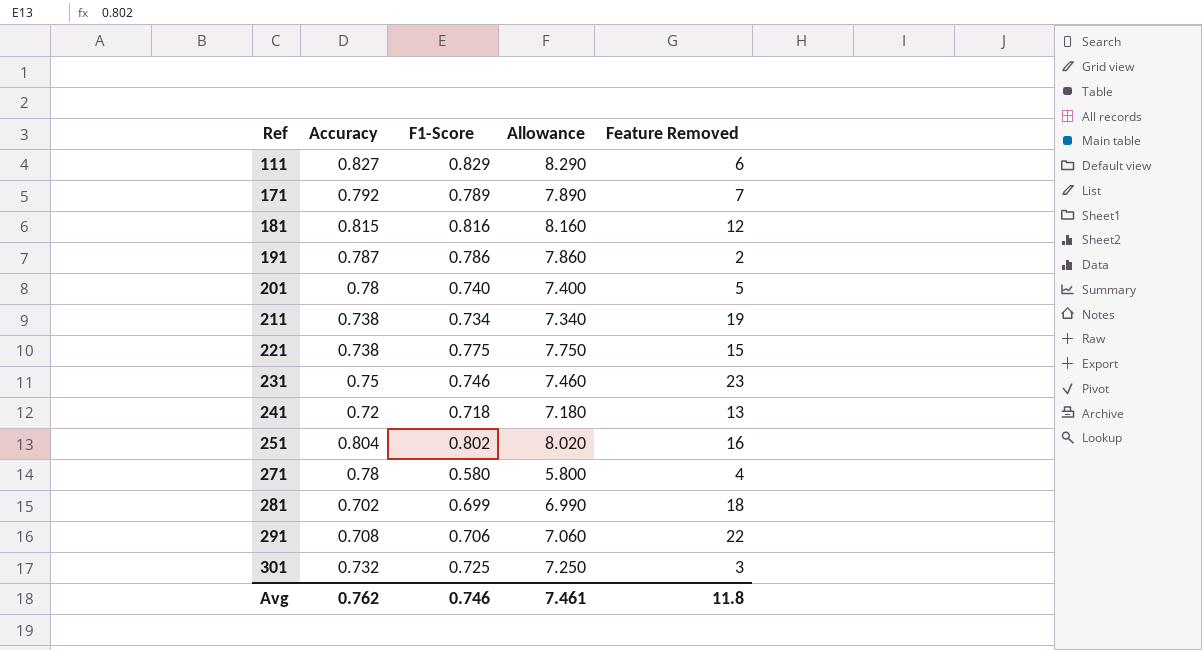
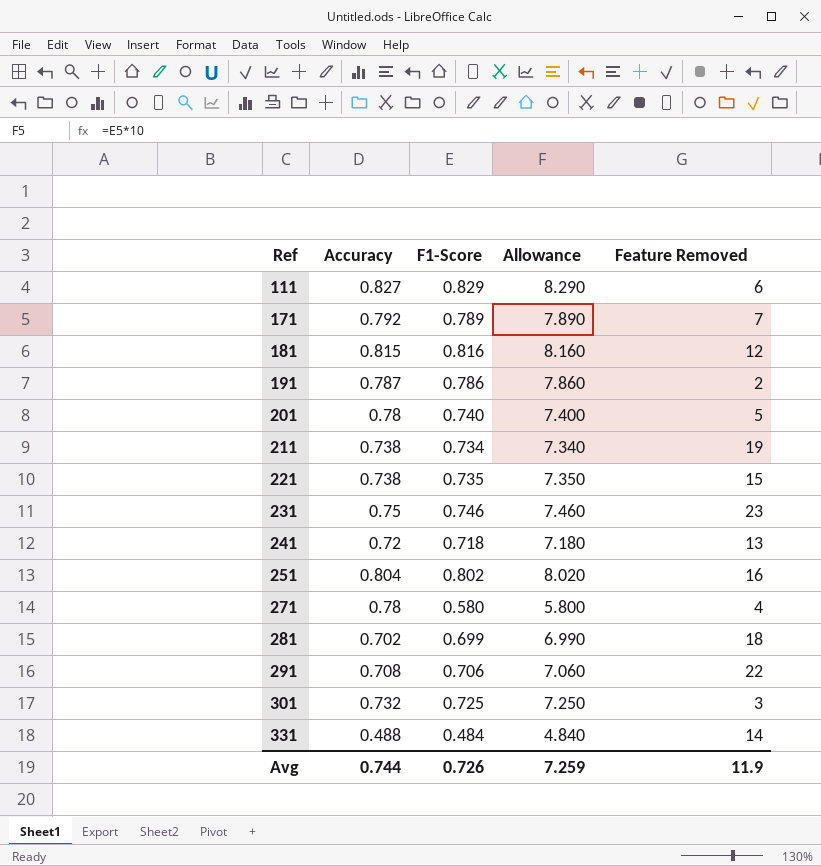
221 | F1-Score: 0.775 -> 0.735
221 | Allowance: 7.750 -> 7.350
row 331: none -> 0.488 | 0.484 | 4.840 | 14
Avg | Accuracy: 0.762 -> 0.744
Avg | F1-Score: 0.746 -> 0.726
Avg | Allowance: 7.461 -> 7.259
Avg | Feature Removed: 11.8 -> 11.9

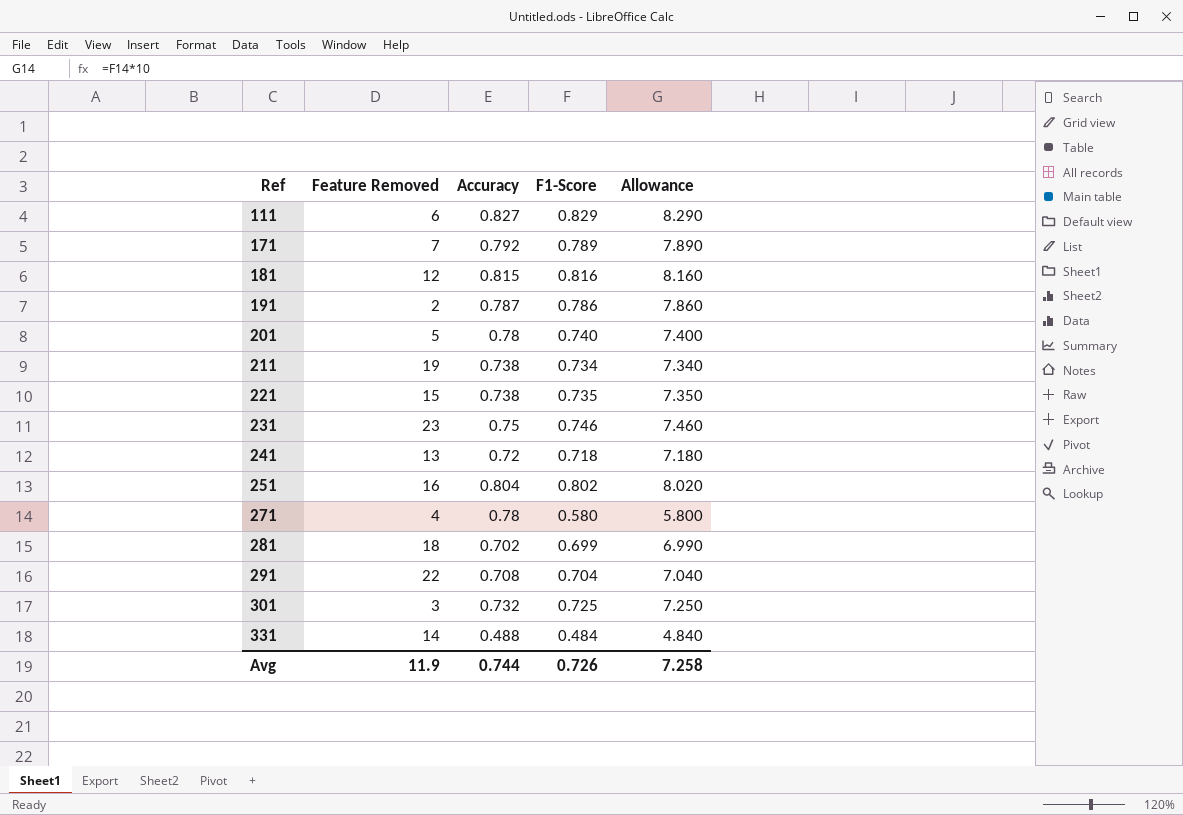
column Feature Removed | position: 5 -> 2
291 | F1-Score: 0.706 -> 0.704
291 | Allowance: 7.060 -> 7.040
Avg | Allowance: 7.259 -> 7.258

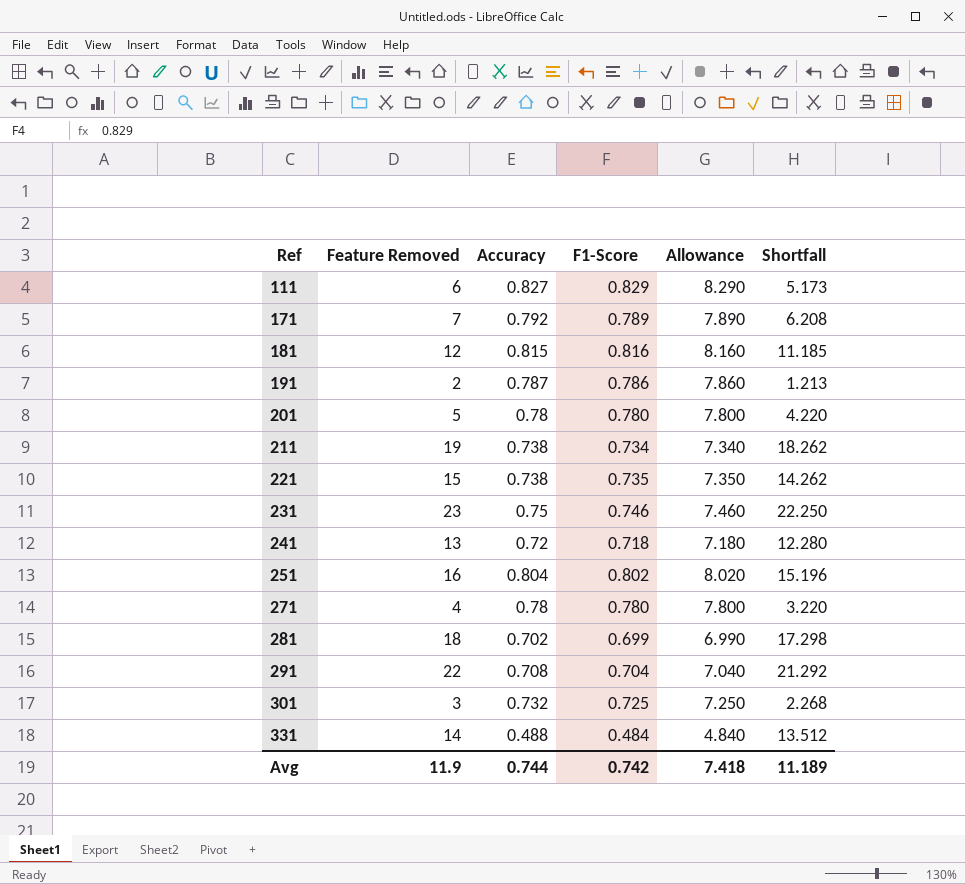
column Shortfall | formula: none -> [Feature Removed] - [Accuracy]
201 | F1-Score: 0.740 -> 0.780
201 | Allowance: 7.400 -> 7.800
271 | F1-Score: 0.580 -> 0.780
271 | Allowance: 5.800 -> 7.800
Avg | F1-Score: 0.726 -> 0.742
Avg | Allowance: 7.258 -> 7.418

